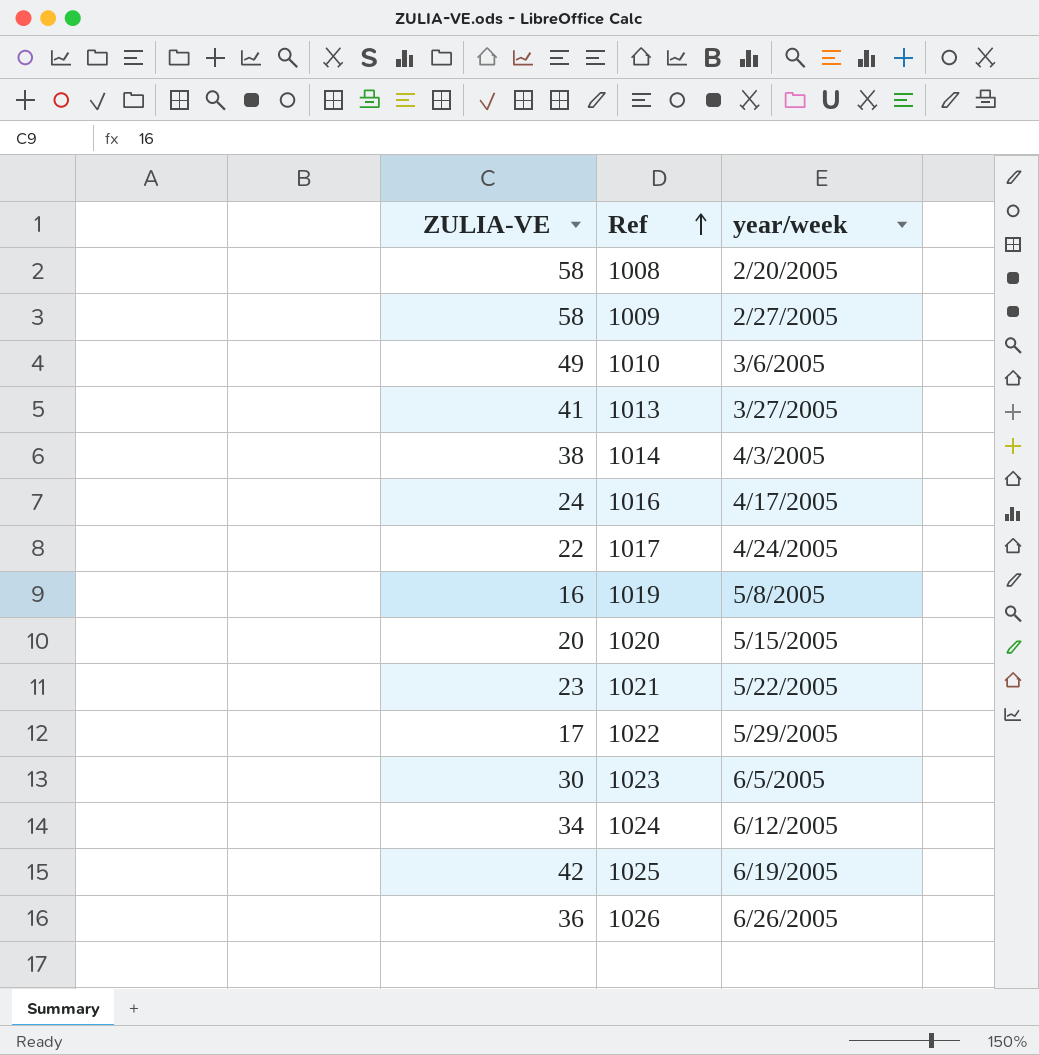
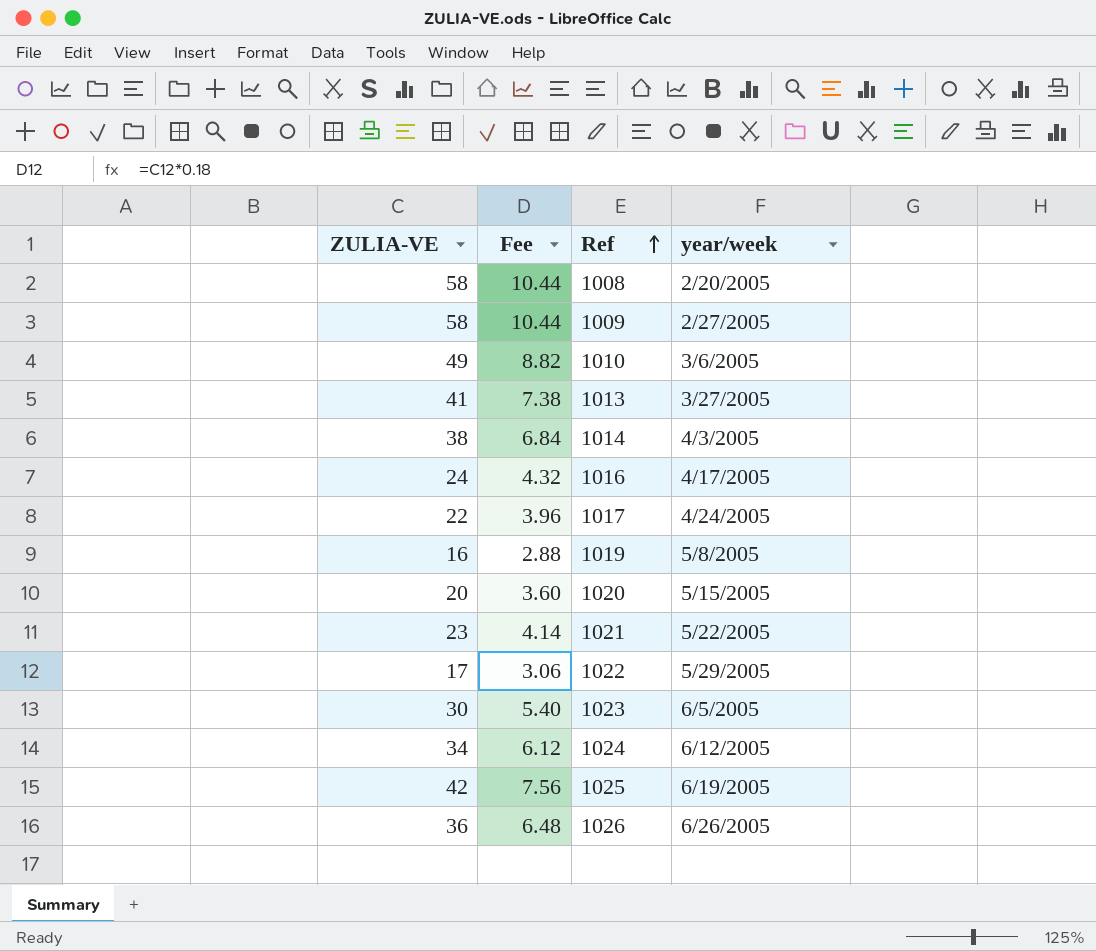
column Fee | formula: none -> [ZULIA-VE] * 0.18

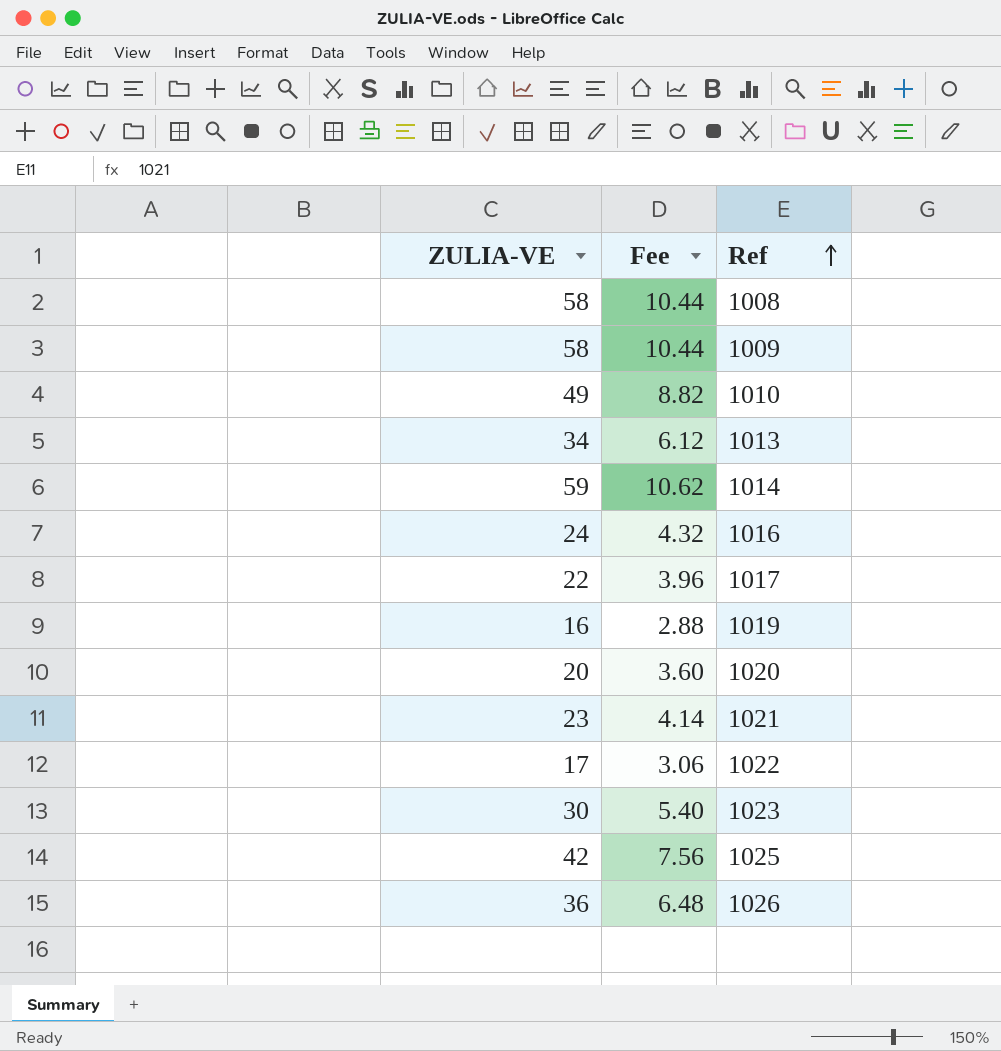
column year/week | position: 4 -> none
row 1024: 34 | 6.12 | 6/12/2005 -> none
1013 | ZULIA-VE: 41 -> 34
1013 | Fee: 7.38 -> 6.12
1014 | ZULIA-VE: 38 -> 59
1014 | Fee: 6.84 -> 10.62

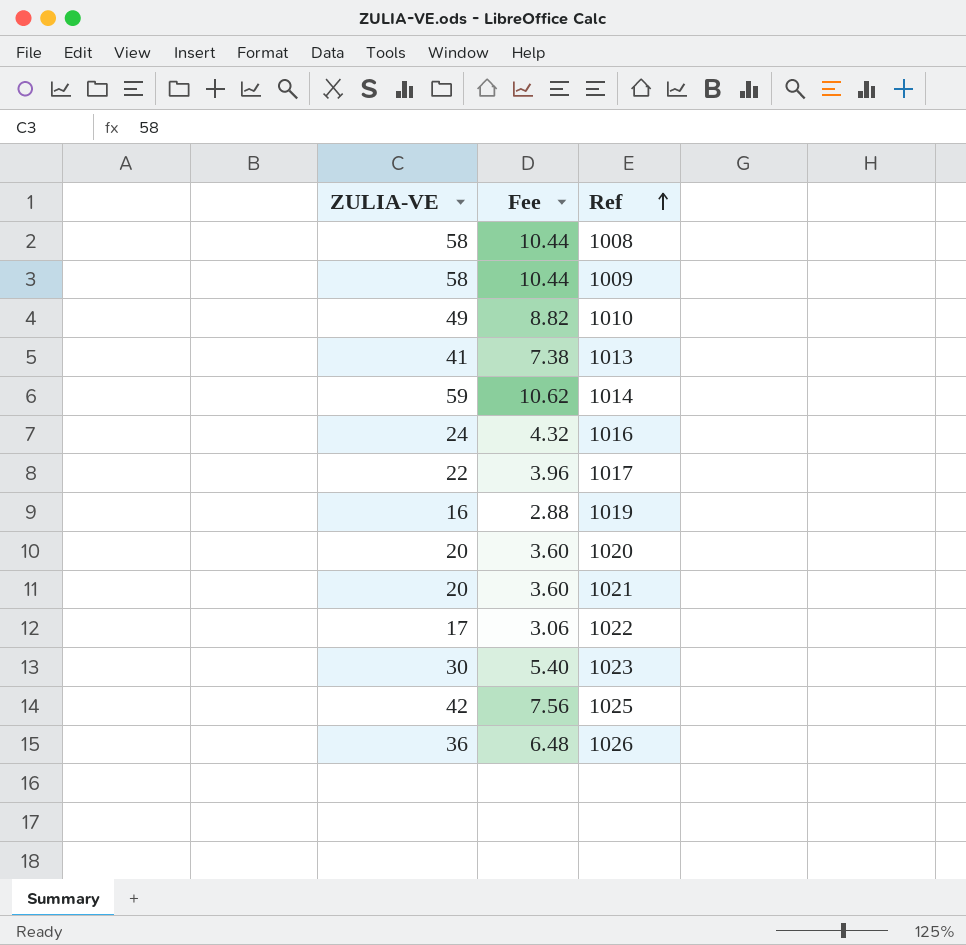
1013 | ZULIA-VE: 34 -> 41
1013 | Fee: 6.12 -> 7.38
1021 | ZULIA-VE: 23 -> 20
1021 | Fee: 4.14 -> 3.60

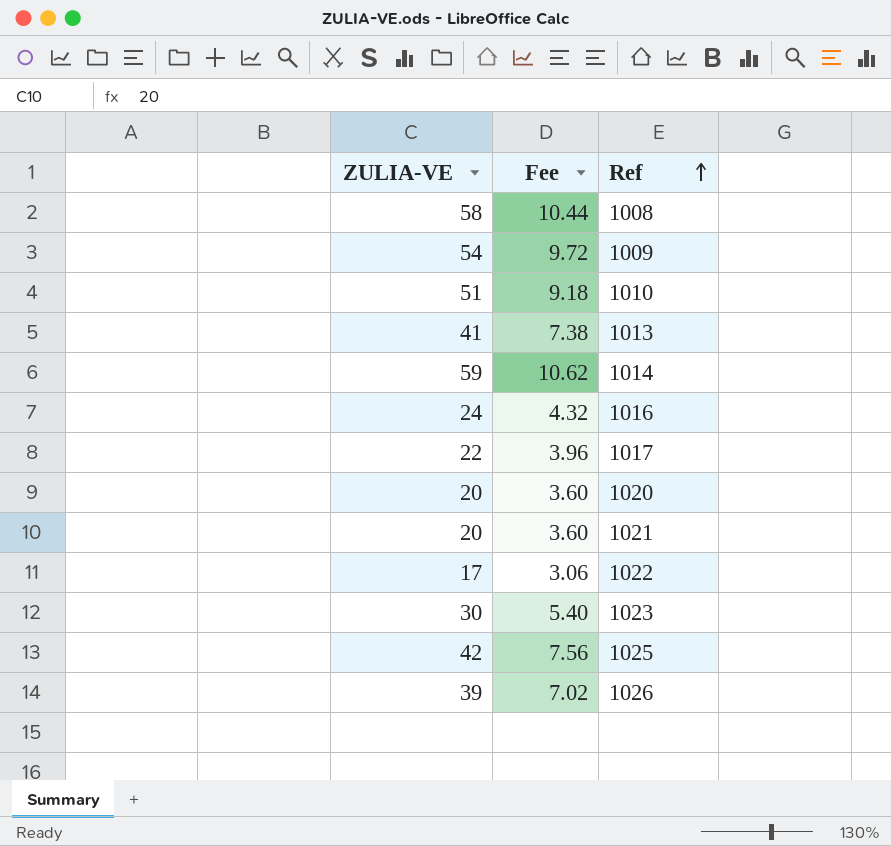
row 1019: 16 | 2.88 -> none
1009 | ZULIA-VE: 58 -> 54
1009 | Fee: 10.44 -> 9.72
1010 | ZULIA-VE: 49 -> 51
1010 | Fee: 8.82 -> 9.18
1026 | ZULIA-VE: 36 -> 39
1026 | Fee: 6.48 -> 7.02

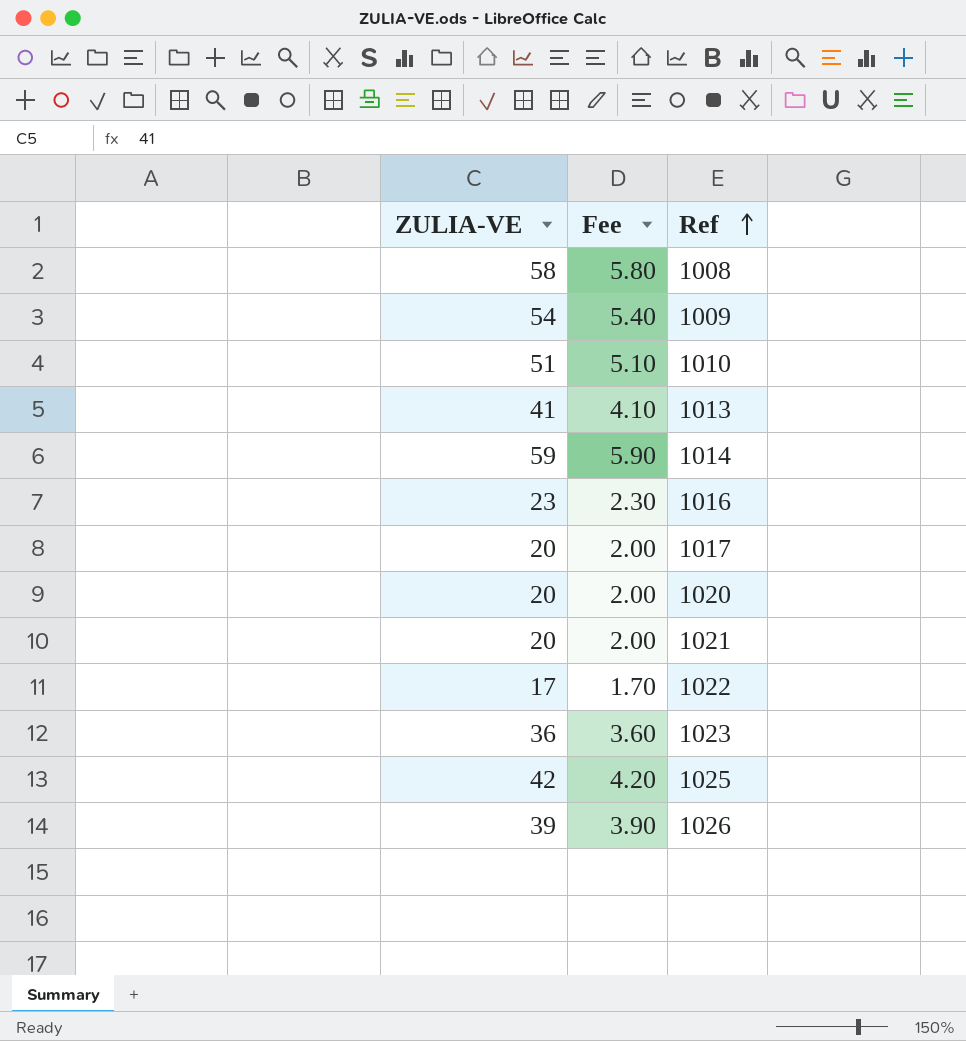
column Fee | formula: [ZULIA-VE] * 0.18 -> [ZULIA-VE] * 0.1
1016 | ZULIA-VE: 24 -> 23
1017 | ZULIA-VE: 22 -> 20
1023 | ZULIA-VE: 30 -> 36

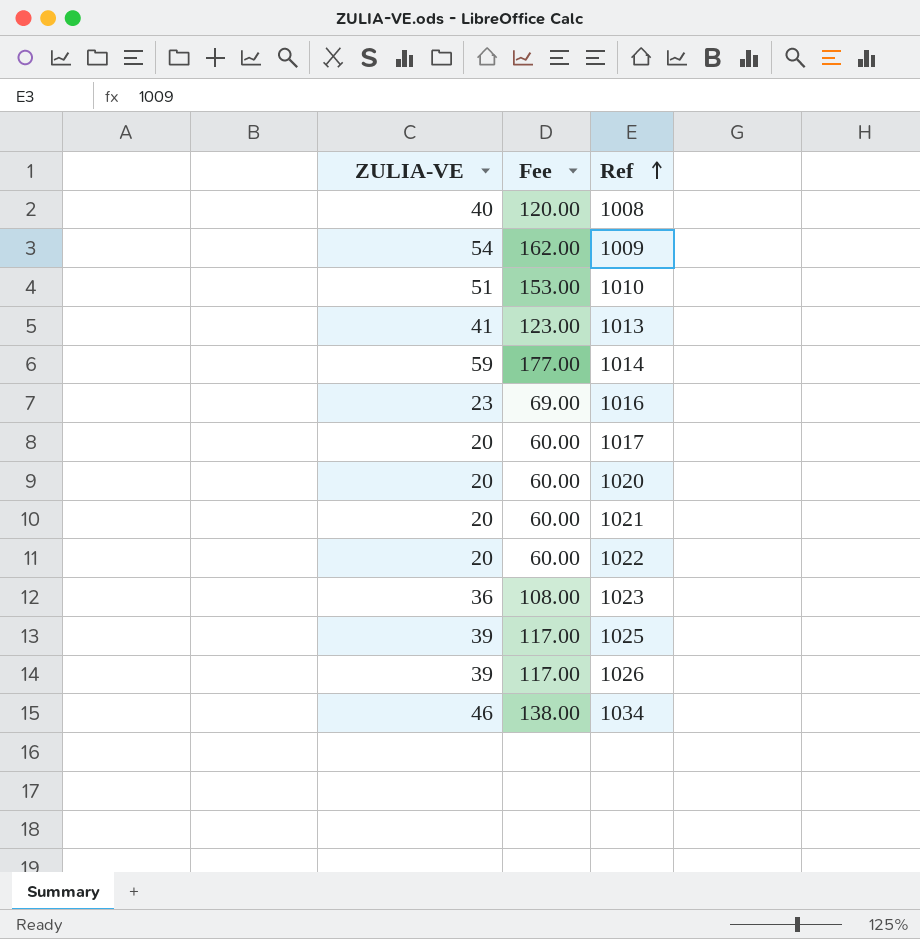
column Fee | formula: [ZULIA-VE] * 0.1 -> [ZULIA-VE] * 3
1008 | ZULIA-VE: 58 -> 40
1022 | ZULIA-VE: 17 -> 20
1025 | ZULIA-VE: 42 -> 39
row 1034: none -> 46 | 138.00

